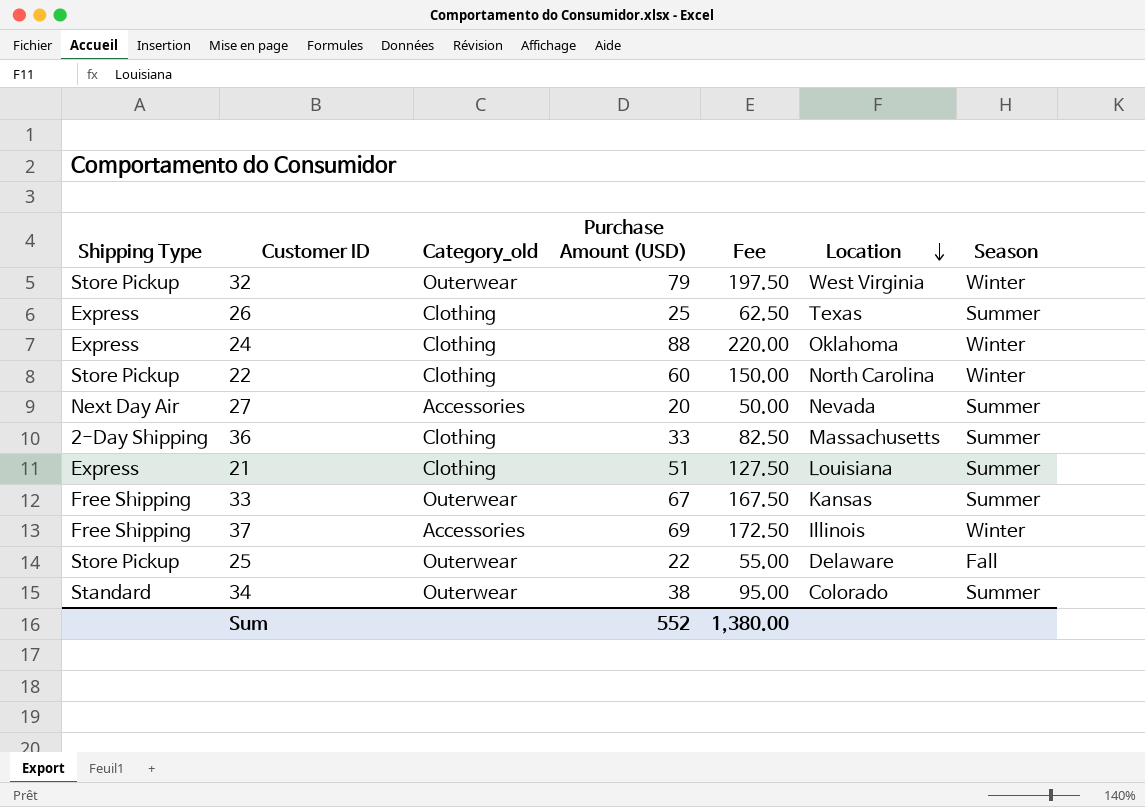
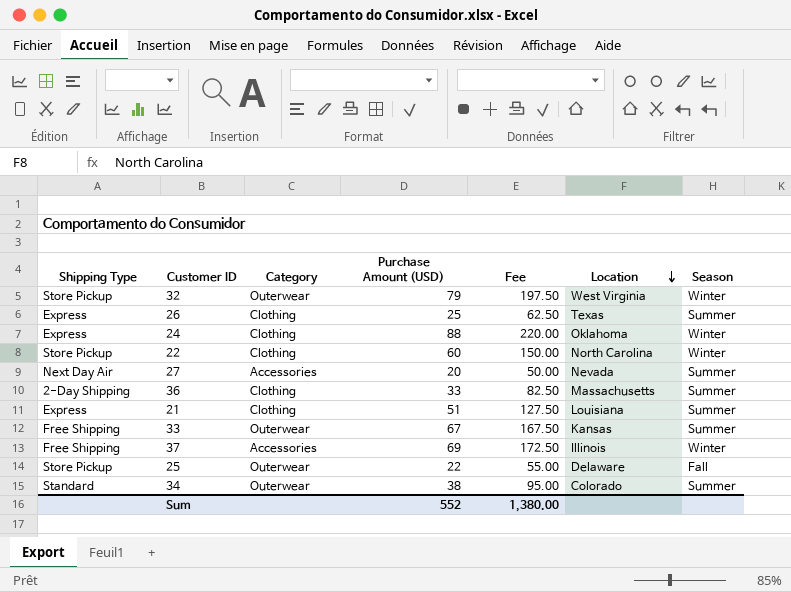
column name: Category_old -> Category

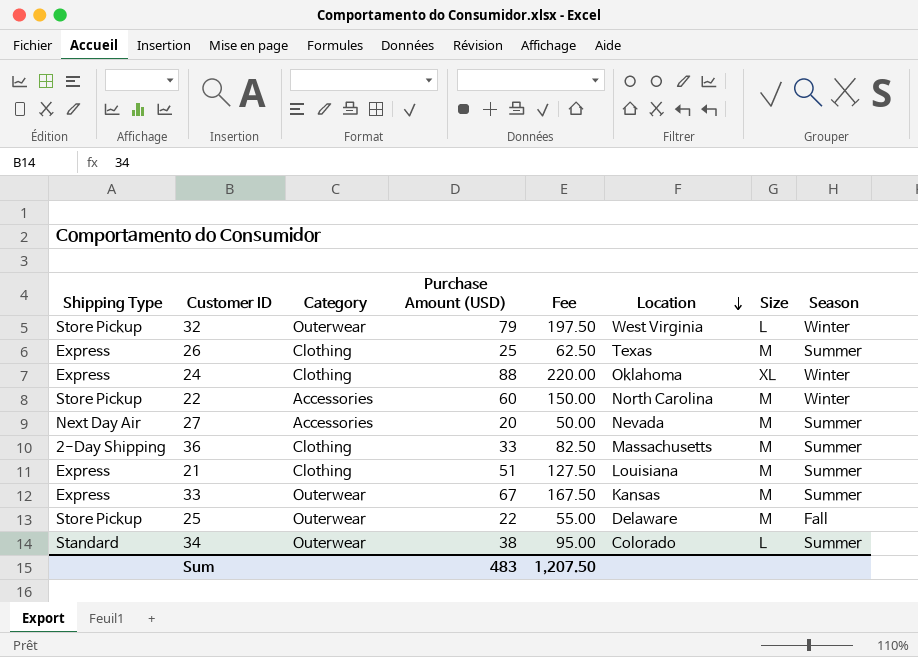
column Size | position: none -> 7
row 37: Free Shipping | Accessories | 69 | 172.50 | Illinois | Winter -> none
22 | Category: Clothing -> Accessories
33 | Shipping Type: Free Shipping -> Express
Sum | Purchase Amount (USD): 552 -> 483
Sum | Fee: 1,380.00 -> 1,207.50

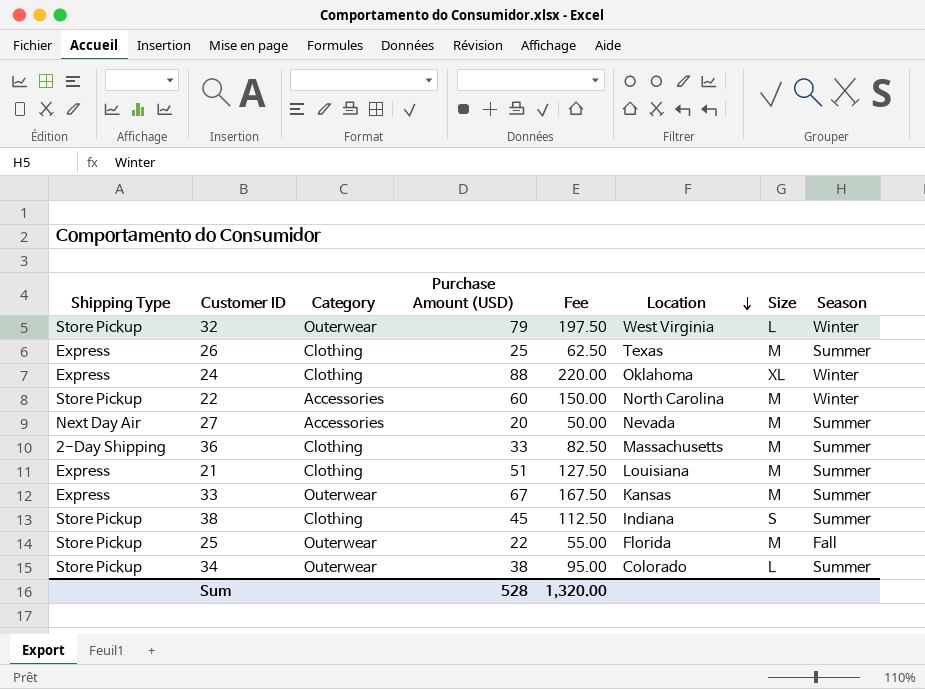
row 38: none -> Store Pickup | Clothing | 45 | 112.50 | Indiana | S | Summer
25 | Location: Delaware -> Florida
34 | Shipping Type: Standard -> Store Pickup
Sum | Purchase Amount (USD): 483 -> 528
Sum | Fee: 1,207.50 -> 1,320.00

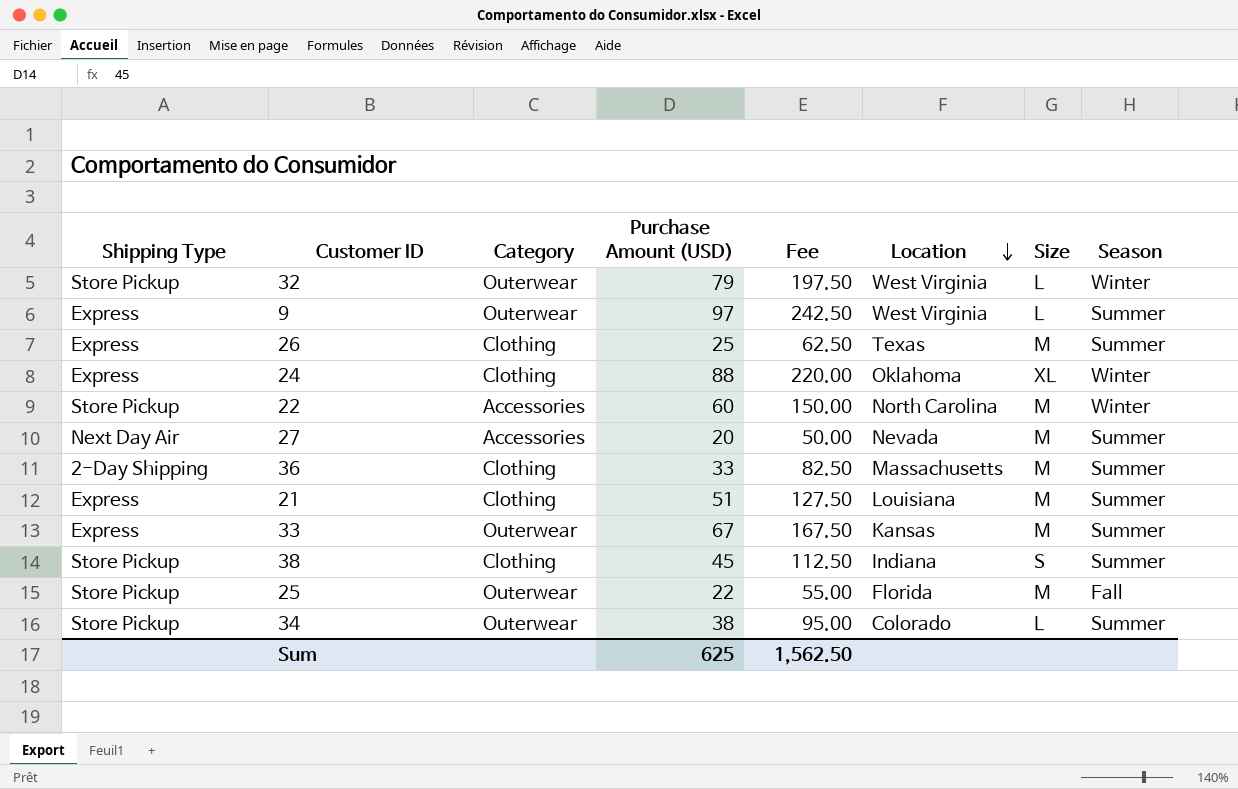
row 9: none -> Express | Outerwear | 97 | 242.50 | West Virginia | L | Summer
Sum | Purchase Amount (USD): 528 -> 625
Sum | Fee: 1,320.00 -> 1,562.50

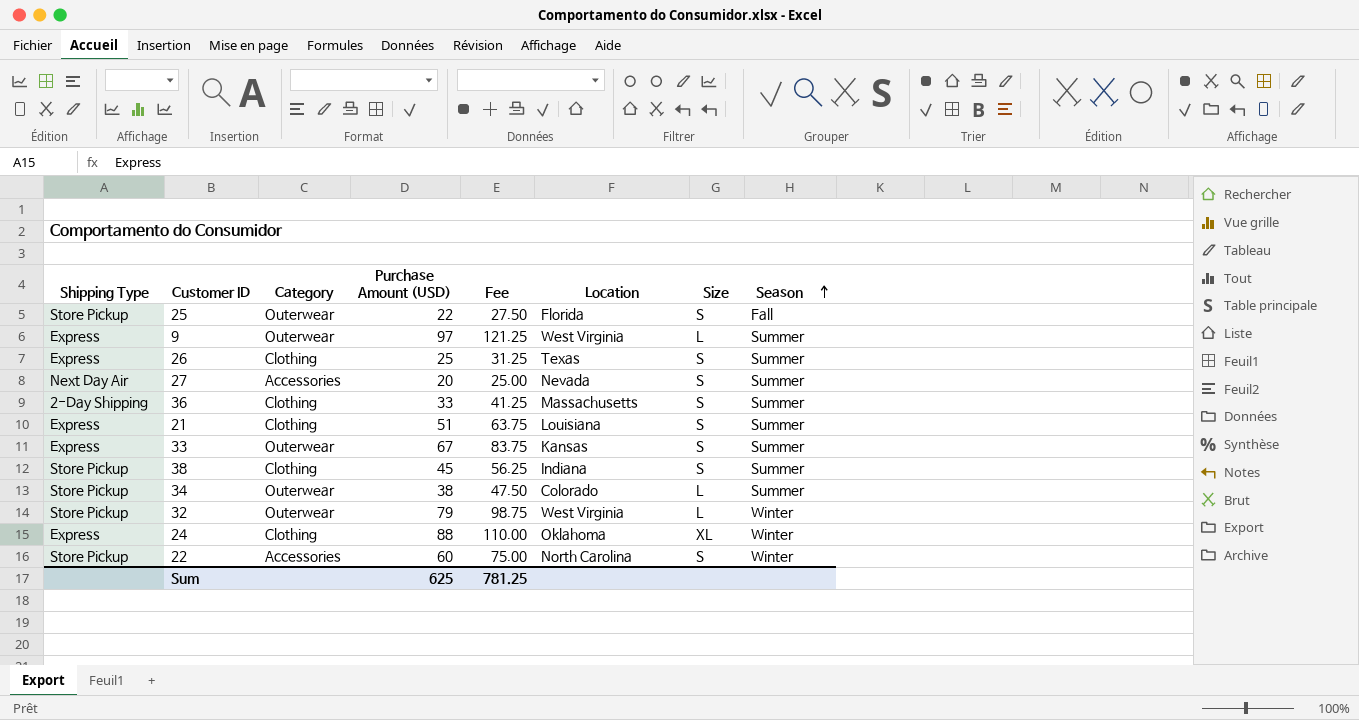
row order: Location descending -> Season ascending
column Fee | formula: [Purchase Amount (USD)] * 2.5 -> [Purchase Amount (USD)] * 1.25
25 | Size: M -> S
26 | Size: M -> S
27 | Size: M -> S
36 | Size: M -> S
21 | Size: M -> S
33 | Size: M -> S
22 | Size: M -> S
Sum | Fee: 1,562.50 -> 781.25

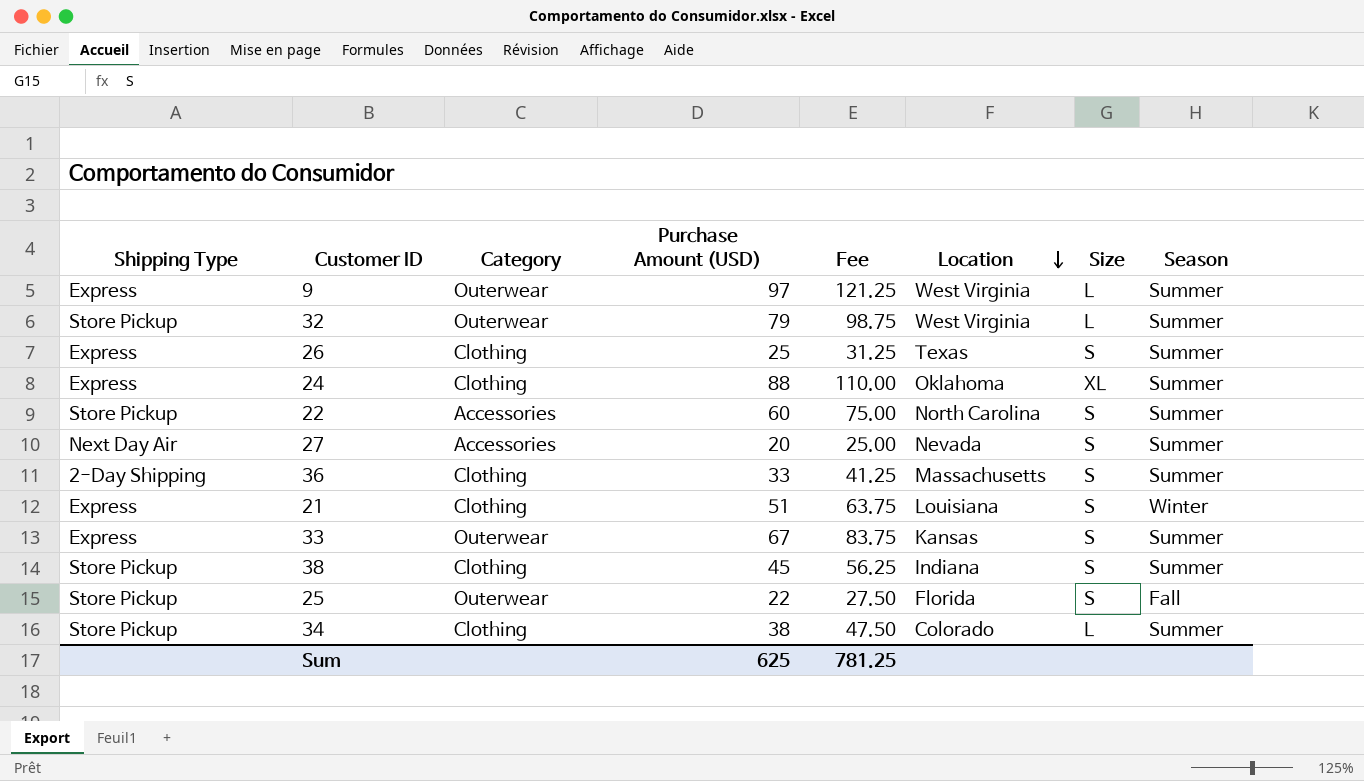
row order: Season ascending -> Location descending
32 | Season: Winter -> Summer
24 | Season: Winter -> Summer
22 | Season: Winter -> Summer
21 | Season: Summer -> Winter
34 | Category: Outerwear -> Clothing

